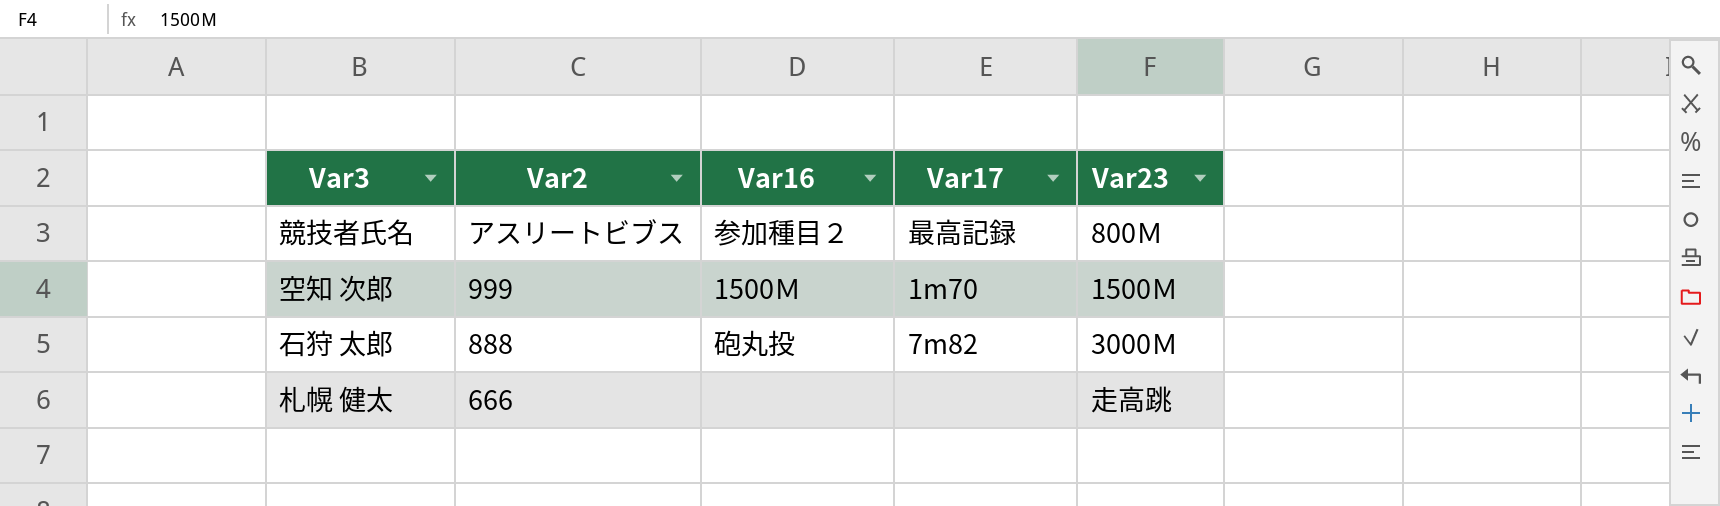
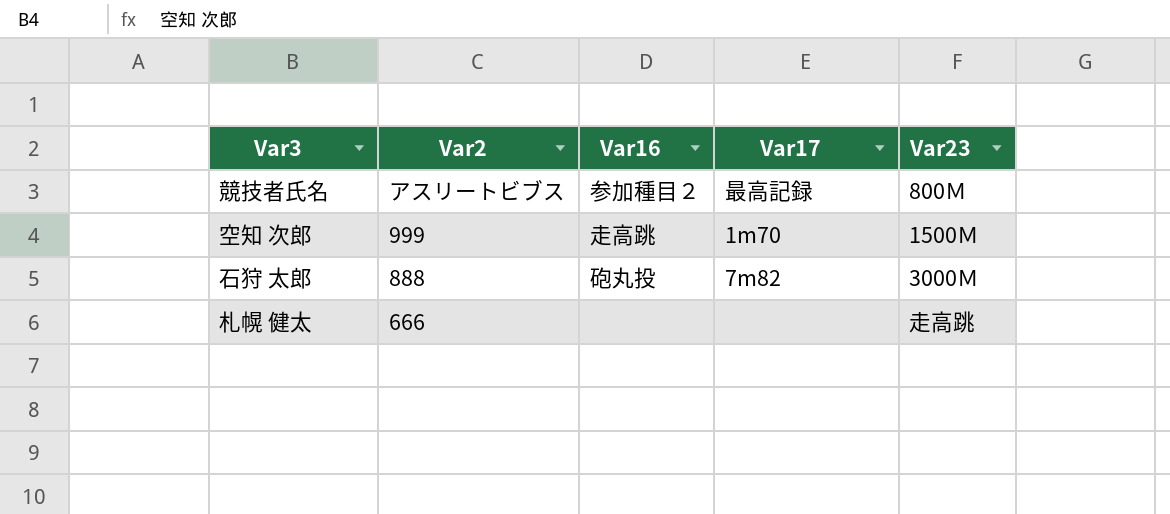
空知 次郎 | Var16: 1500Ｍ -> 走高跳

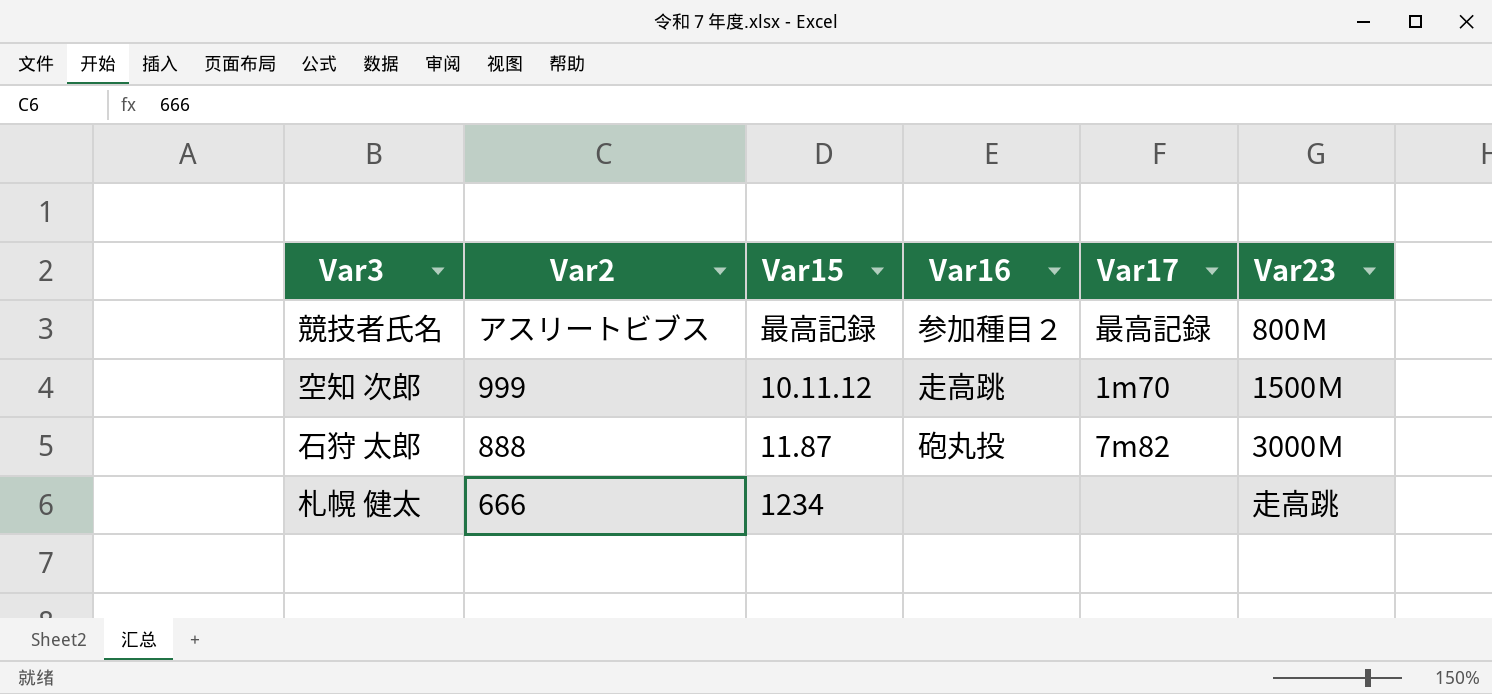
column Var15 | position: none -> 3

